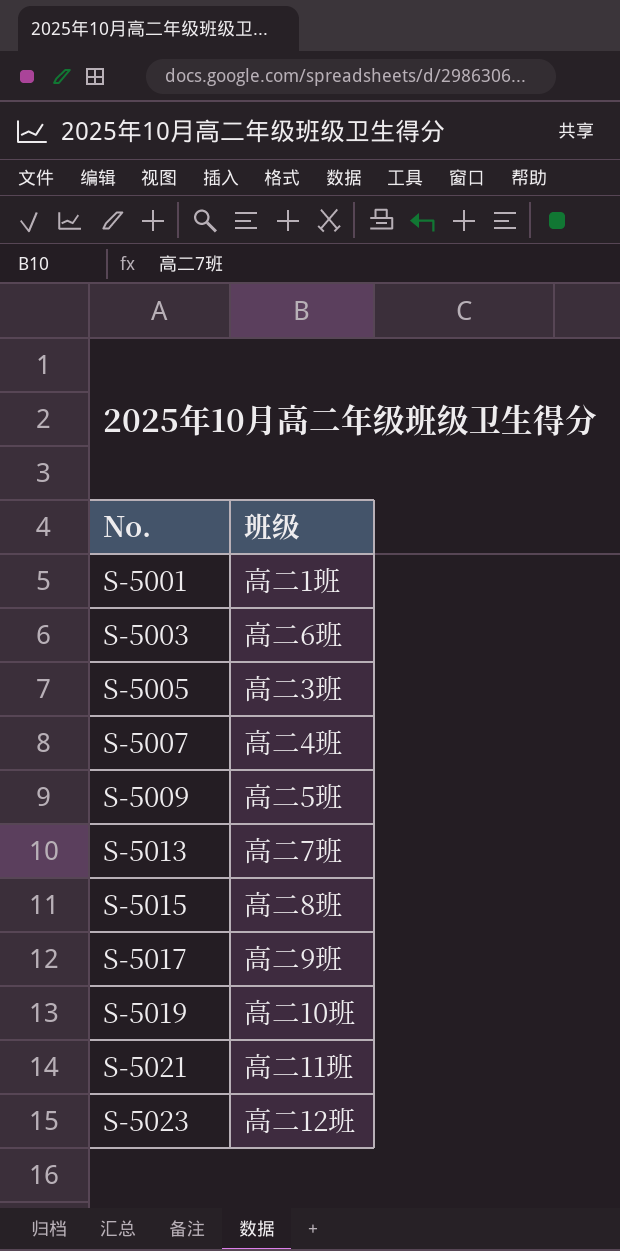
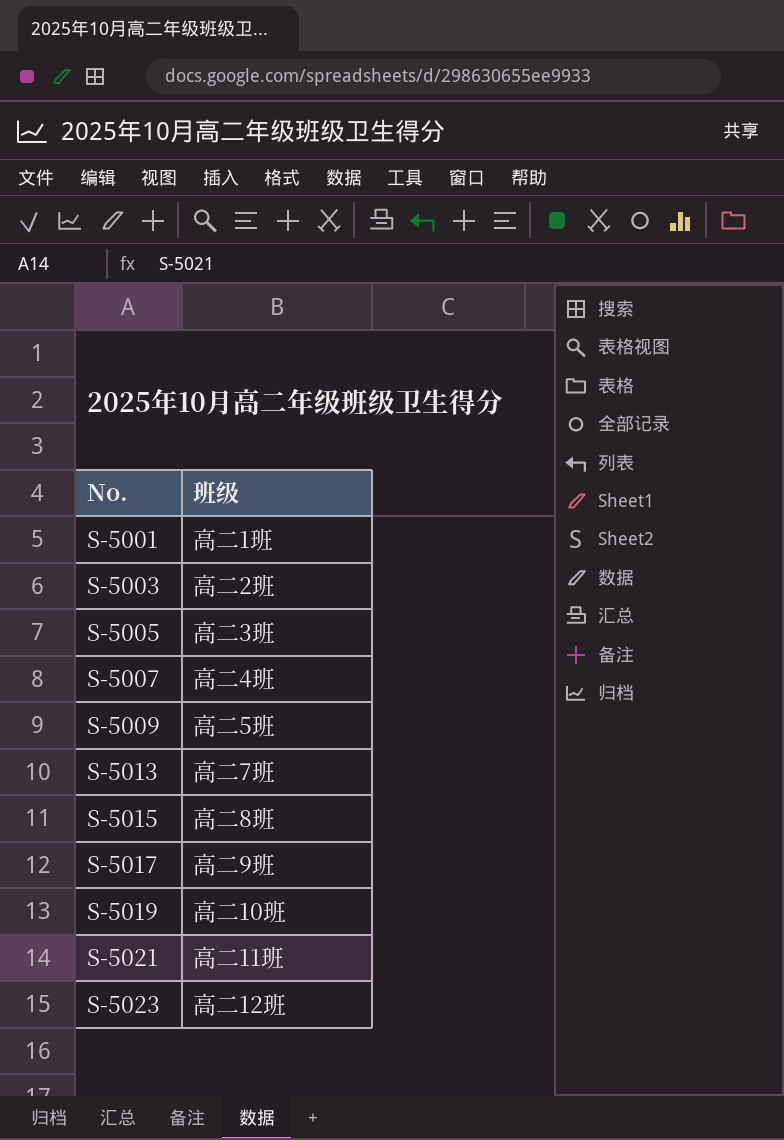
S-5003 | 班级: 高二6班 -> 高二2班

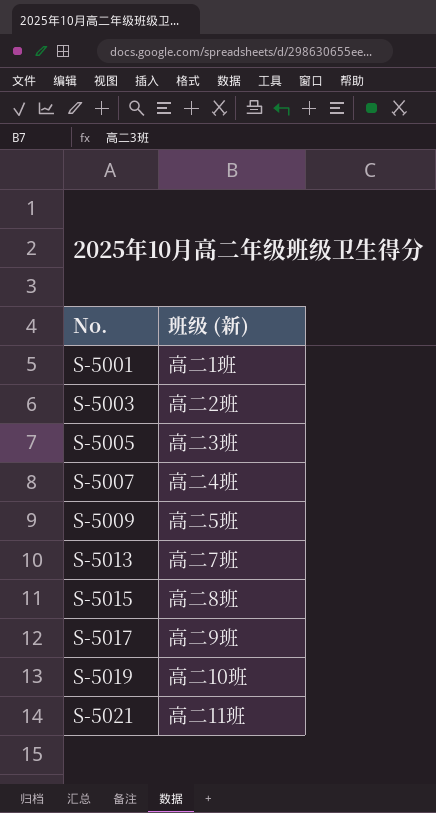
column name: 班级 -> 班级 (新)
row S-5023: 高二12班 -> none

